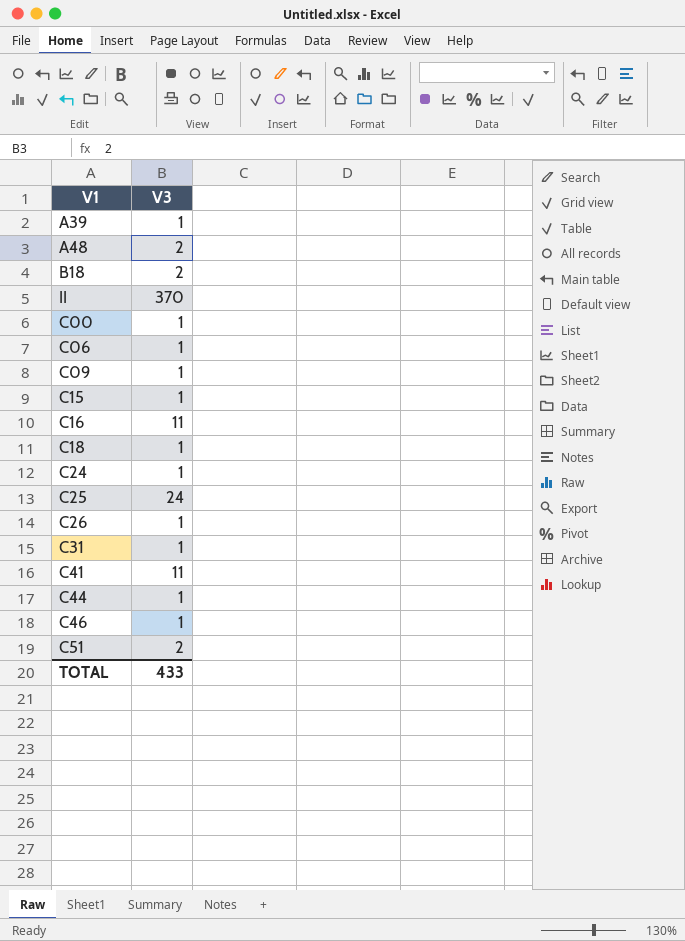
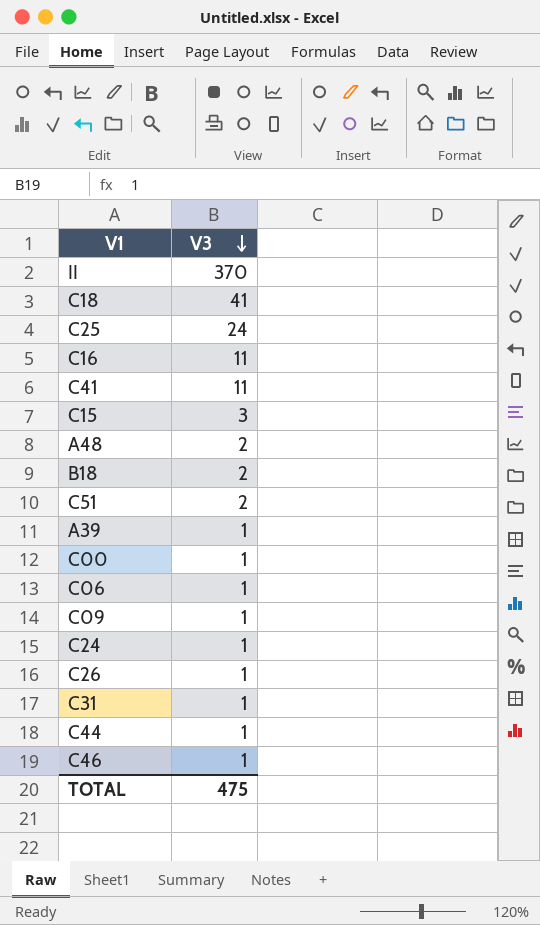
row order: none -> V3 descending
C18 | V3: 1 -> 41
C15 | V3: 1 -> 3
TOTAL | V3: 433 -> 475

